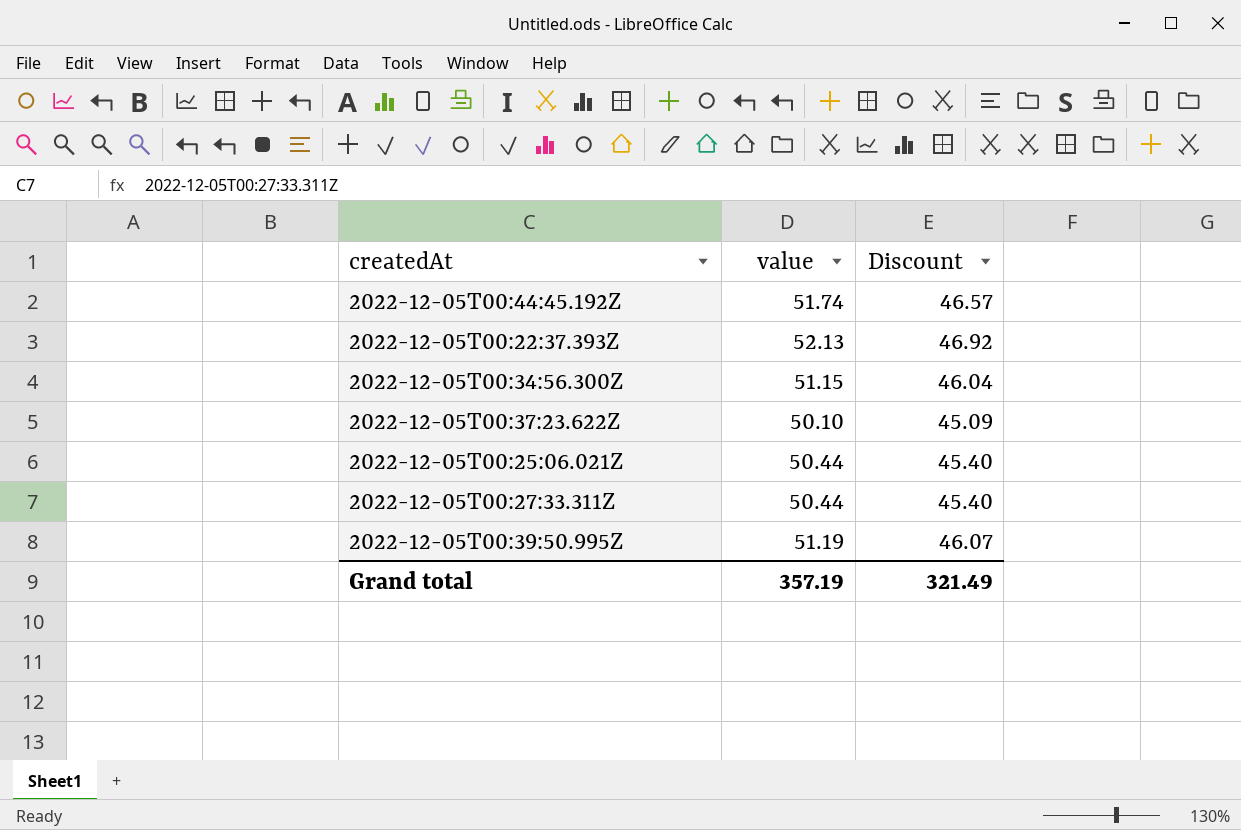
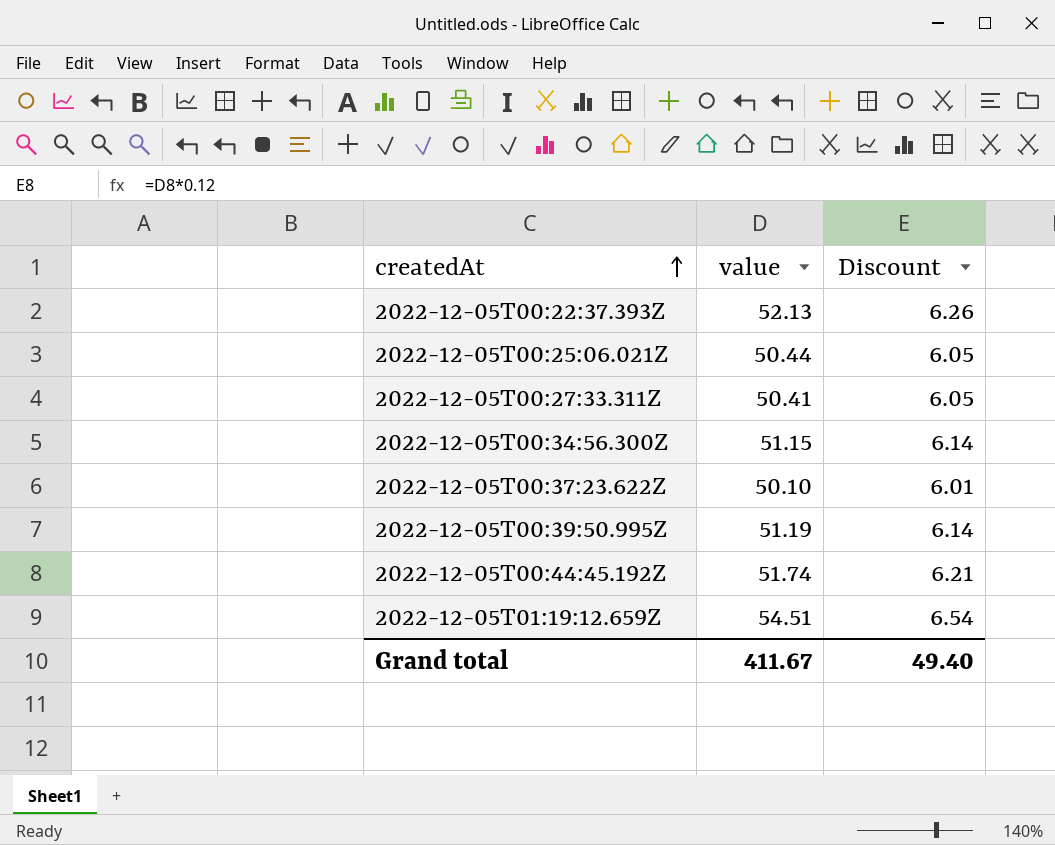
row order: none -> createdAt ascending
column Discount | formula: [value] * 0.9 -> [value] * 0.12
2022-12-05T00:27:33.311Z | value: 50.44 -> 50.41
row 2022-12-05T01:19:12.659Z: none -> 54.51 | 6.54
Grand total | value: 357.19 -> 411.67
Grand total | Discount: 321.49 -> 49.40

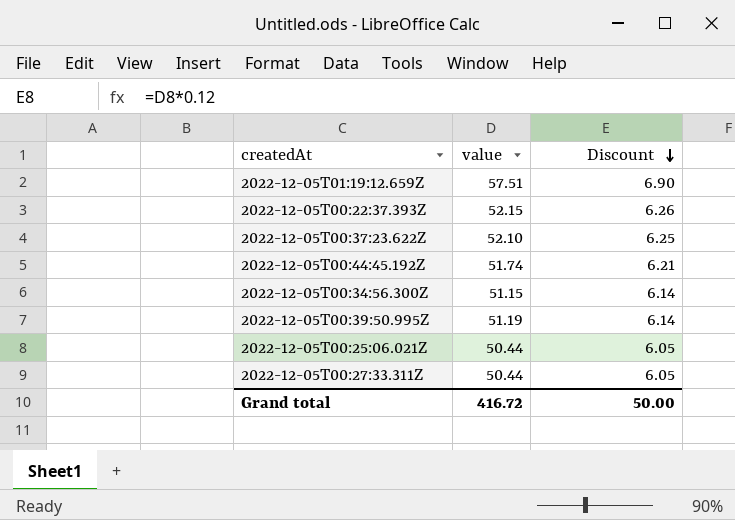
row order: createdAt ascending -> Discount descending
2022-12-05T01:19:12.659Z | value: 54.51 -> 57.51
2022-12-05T01:19:12.659Z | Discount: 6.54 -> 6.90
2022-12-05T00:22:37.393Z | value: 52.13 -> 52.15
2022-12-05T00:37:23.622Z | value: 50.10 -> 52.10
2022-12-05T00:37:23.622Z | Discount: 6.01 -> 6.25
2022-12-05T00:27:33.311Z | value: 50.41 -> 50.44
Grand total | value: 411.67 -> 416.72
Grand total | Discount: 49.40 -> 50.00

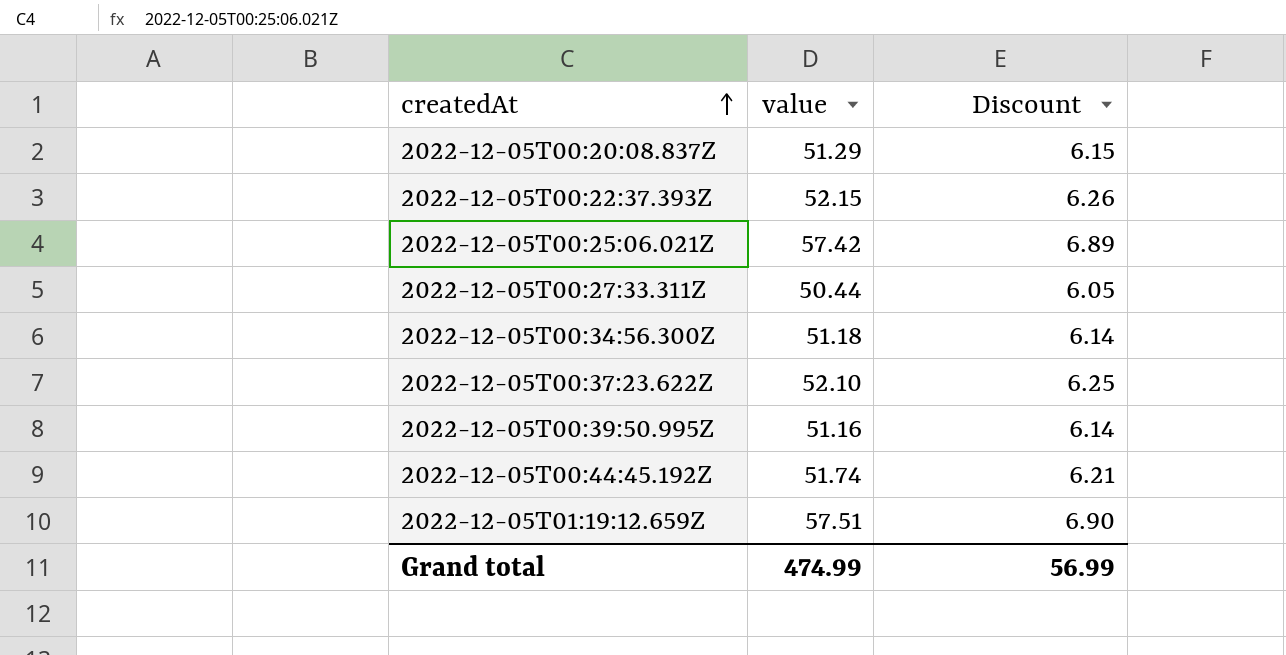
row order: Discount descending -> createdAt ascending
row 2022-12-05T00:20:08.837Z: none -> 51.29 | 6.15
2022-12-05T00:25:06.021Z | value: 50.44 -> 57.42
2022-12-05T00:25:06.021Z | Discount: 6.05 -> 6.89
2022-12-05T00:34:56.300Z | value: 51.15 -> 51.18
2022-12-05T00:39:50.995Z | value: 51.19 -> 51.16
Grand total | value: 416.72 -> 474.99
Grand total | Discount: 50.00 -> 56.99

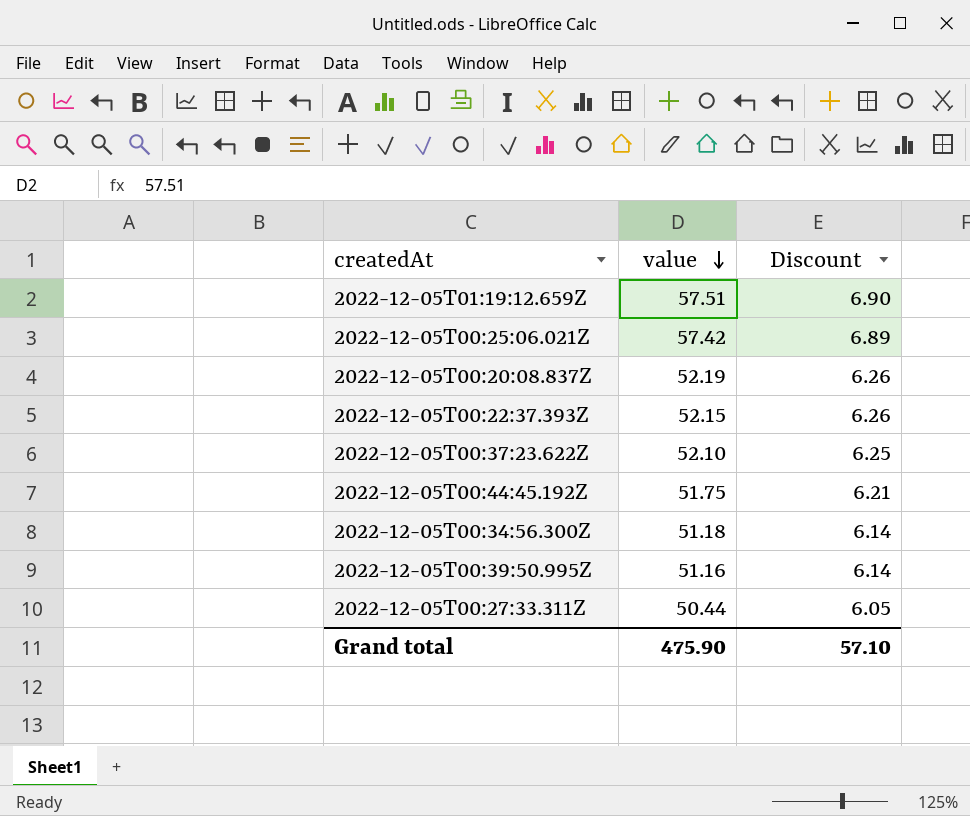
row order: createdAt ascending -> value descending
2022-12-05T00:20:08.837Z | value: 51.29 -> 52.19
2022-12-05T00:20:08.837Z | Discount: 6.15 -> 6.26
2022-12-05T00:44:45.192Z | value: 51.74 -> 51.75
Grand total | value: 474.99 -> 475.90
Grand total | Discount: 56.99 -> 57.10

